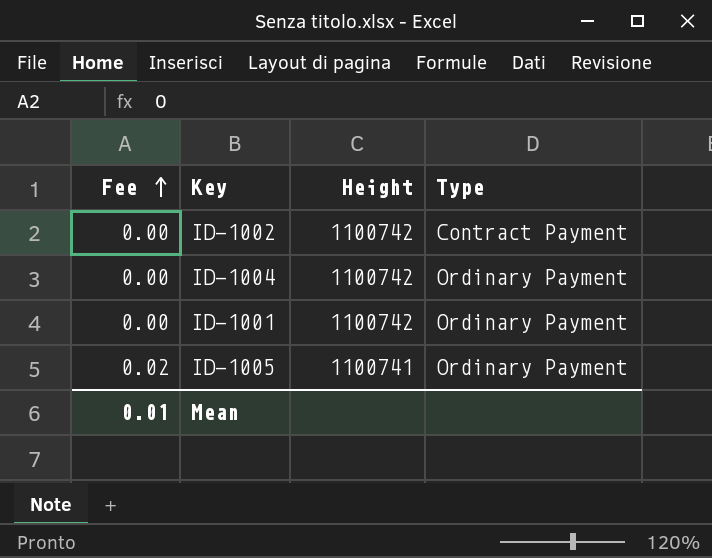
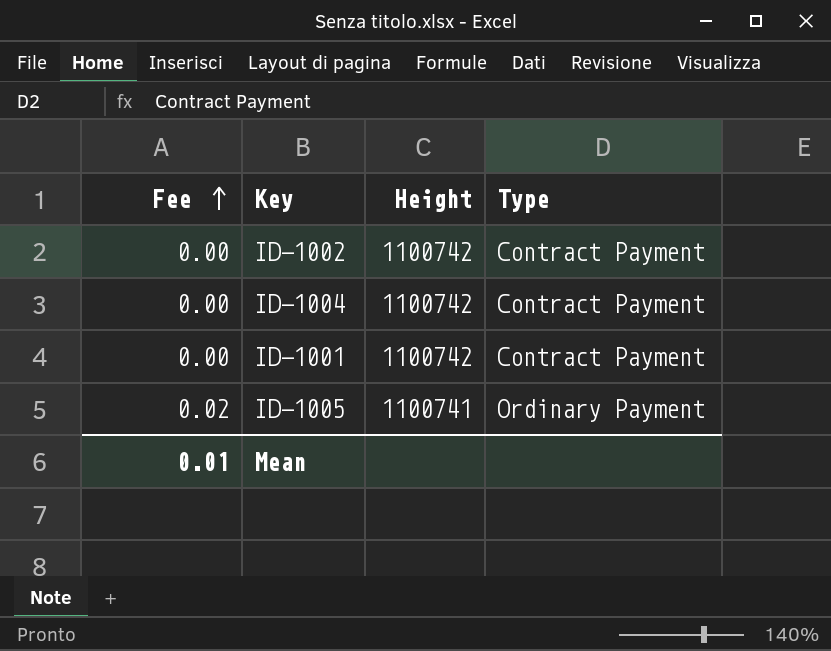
ID-1004 | Type: Ordinary Payment -> Contract Payment
ID-1001 | Type: Ordinary Payment -> Contract Payment

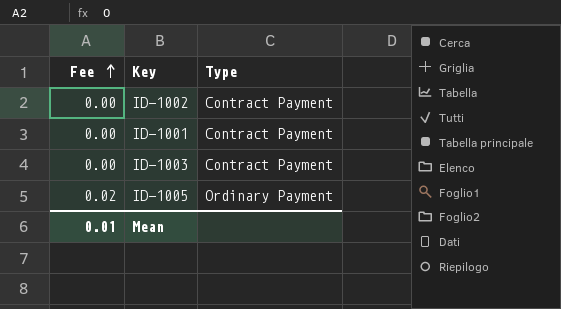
column Height | position: 3 -> none
row ID-1004: 0.00 | 1100742 | Contract Payment -> none
row ID-1003: none -> 0.00 | Contract Payment

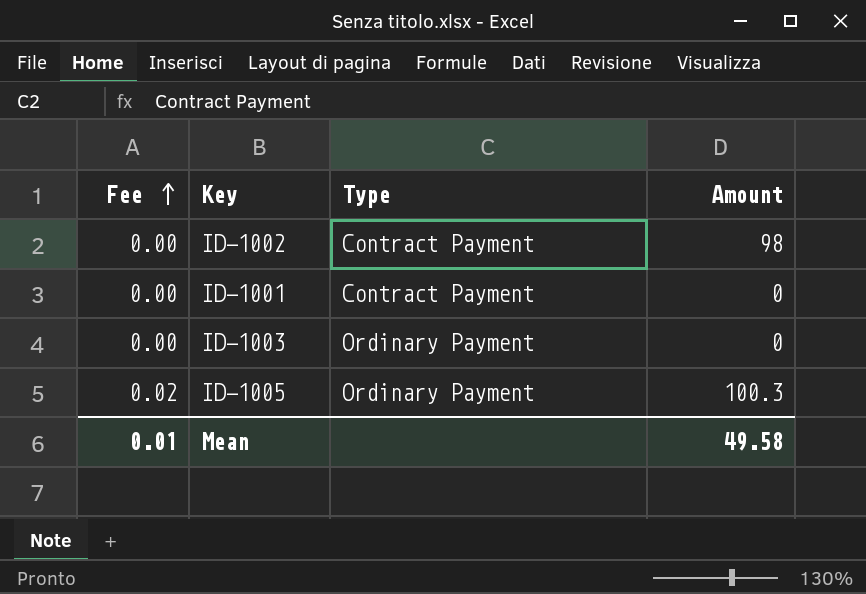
column Amount | position: none -> 4
ID-1003 | Type: Contract Payment -> Ordinary Payment

